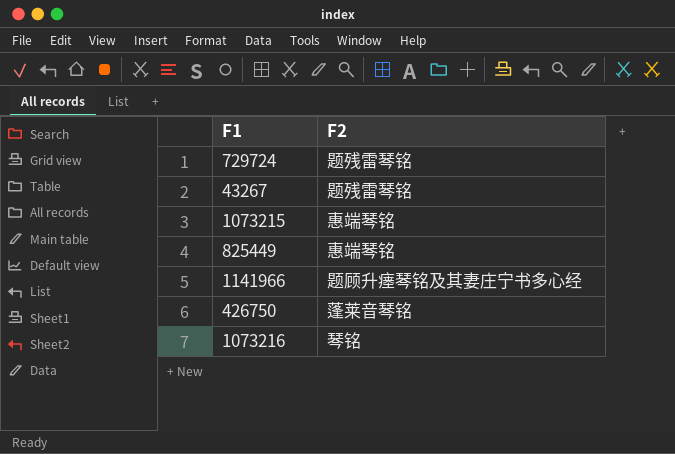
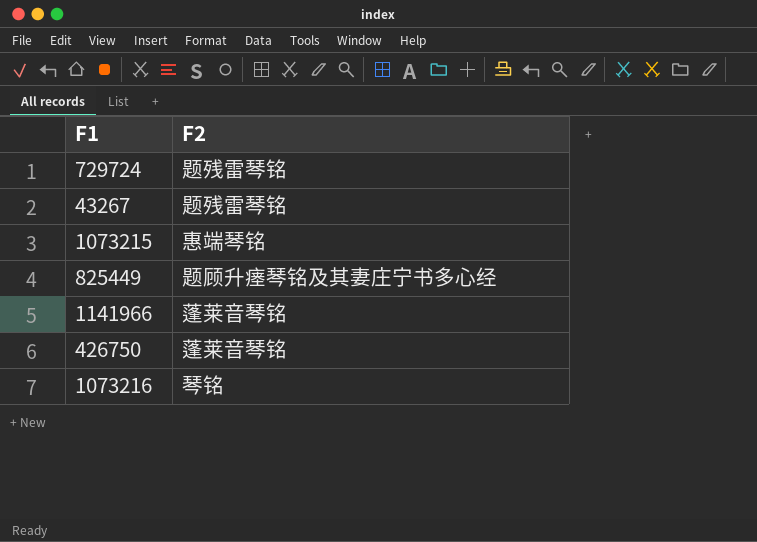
825449 | F2: 惠端琴铭 -> 题顾升瘗琴铭及其妻庄宁书多心经
1141966 | F2: 题顾升瘗琴铭及其妻庄宁书多心经 -> 蓬莱音琴铭

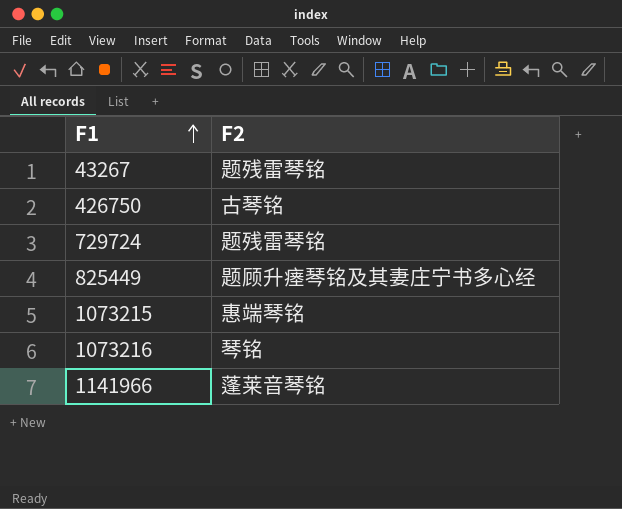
row order: none -> F1 ascending
426750 | F2: 蓬莱音琴铭 -> 古琴铭

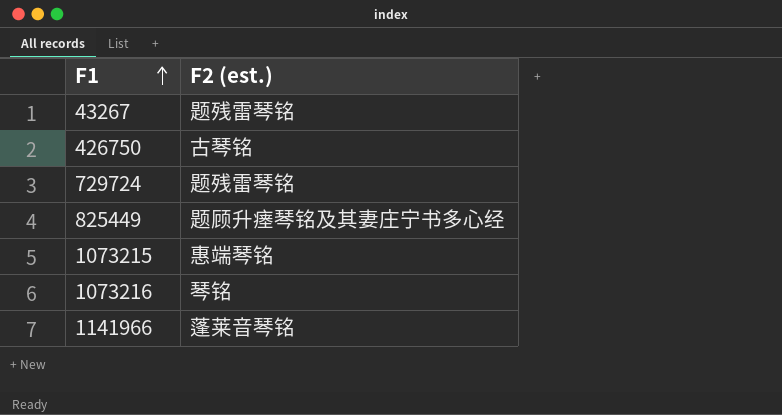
column name: F2 -> F2 (est.)

